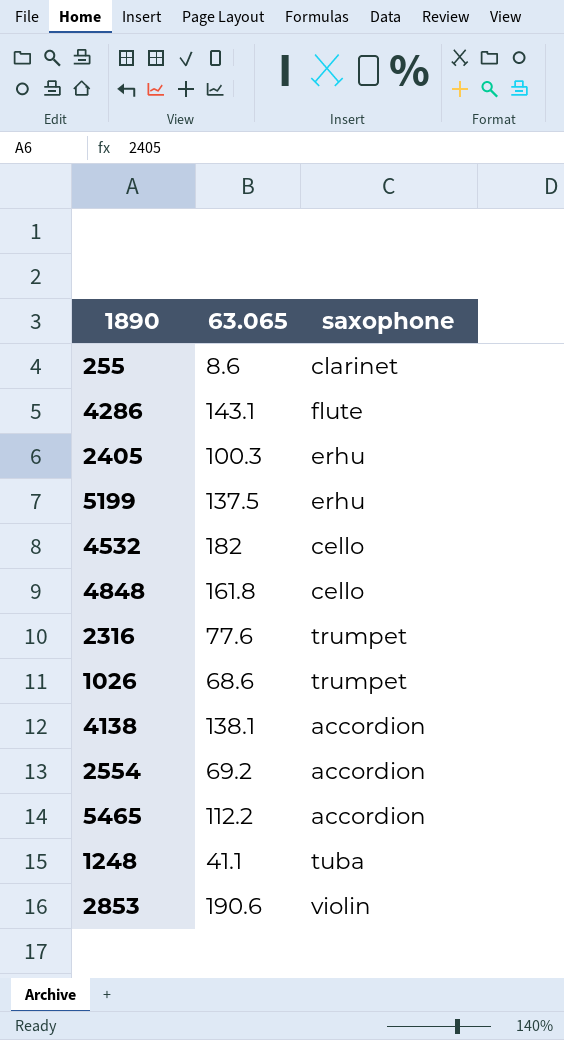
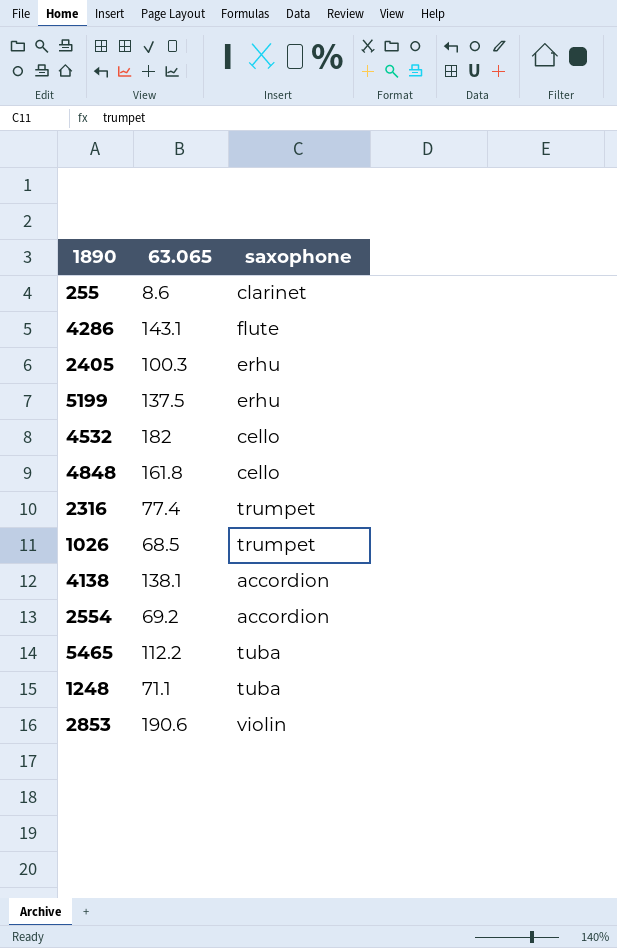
2316 | 63.065: 77.6 -> 77.4
1026 | 63.065: 68.6 -> 68.5
5465 | saxophone: accordion -> tuba
1248 | 63.065: 41.1 -> 71.1

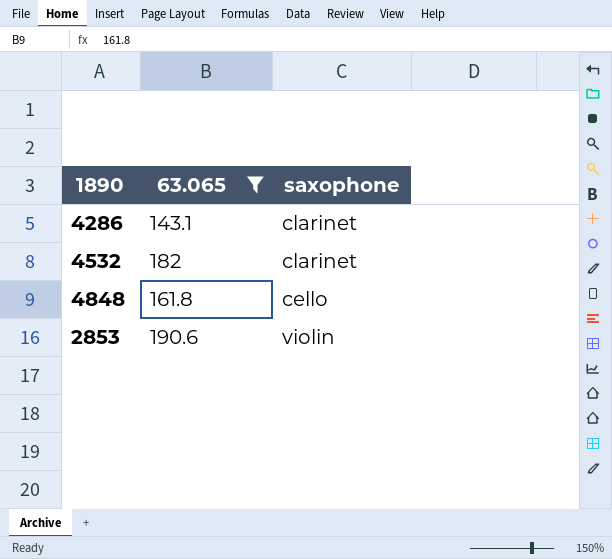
filter: none -> 63.065 >= 143.1
4286 | saxophone: flute -> clarinet
4532 | saxophone: cello -> clarinet

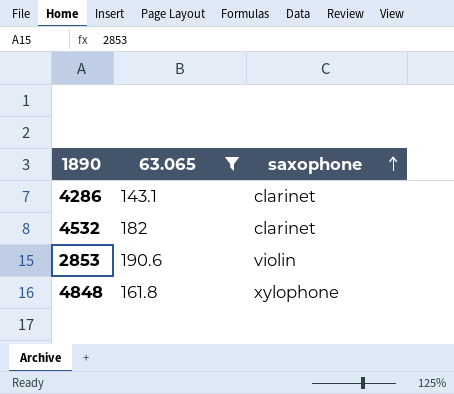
row order: none -> saxophone ascending
4848 | saxophone: cello -> xylophone

